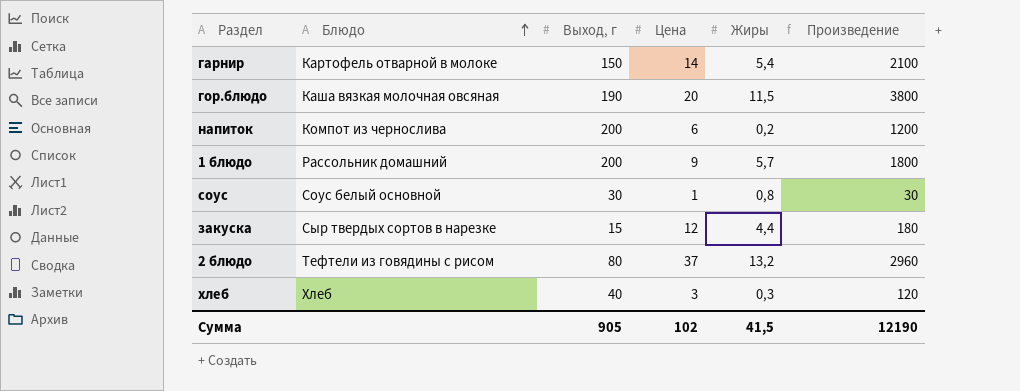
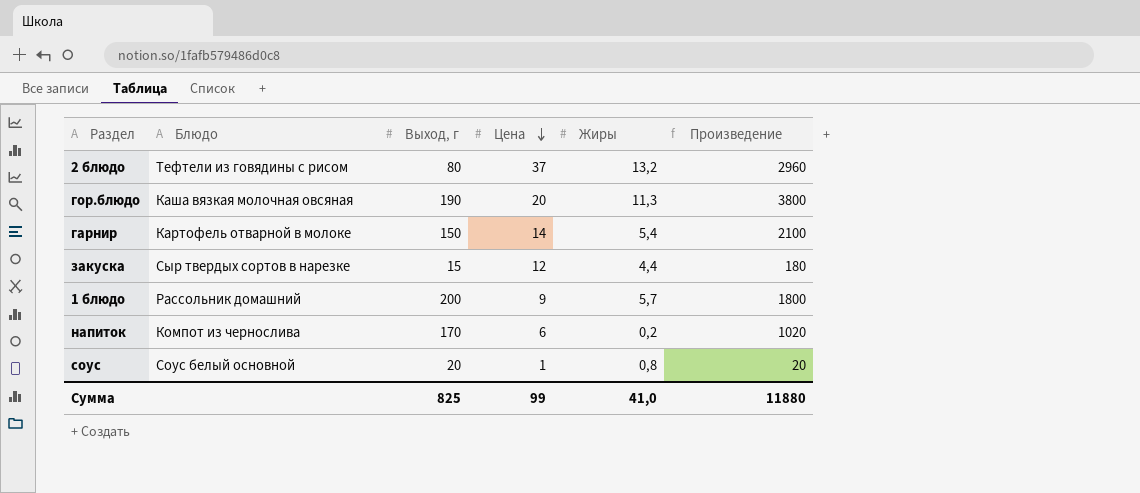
row order: Блюдо ascending -> Цена descending
row хлеб: Хлеб | 40 | 3 | 0,3 | 120 -> none
гор.блюдо | Жиры: 11,5 -> 11,3
напиток | Выход, г: 200 -> 170
напиток | Произведение: 1200 -> 1020
соус | Выход, г: 30 -> 20
соус | Произведение: 30 -> 20
Сумма | Выход, г: 905 -> 825
Сумма | Цена: 102 -> 99
Сумма | Жиры: 41,5 -> 41,0
Сумма | Произведение: 12190 -> 11880

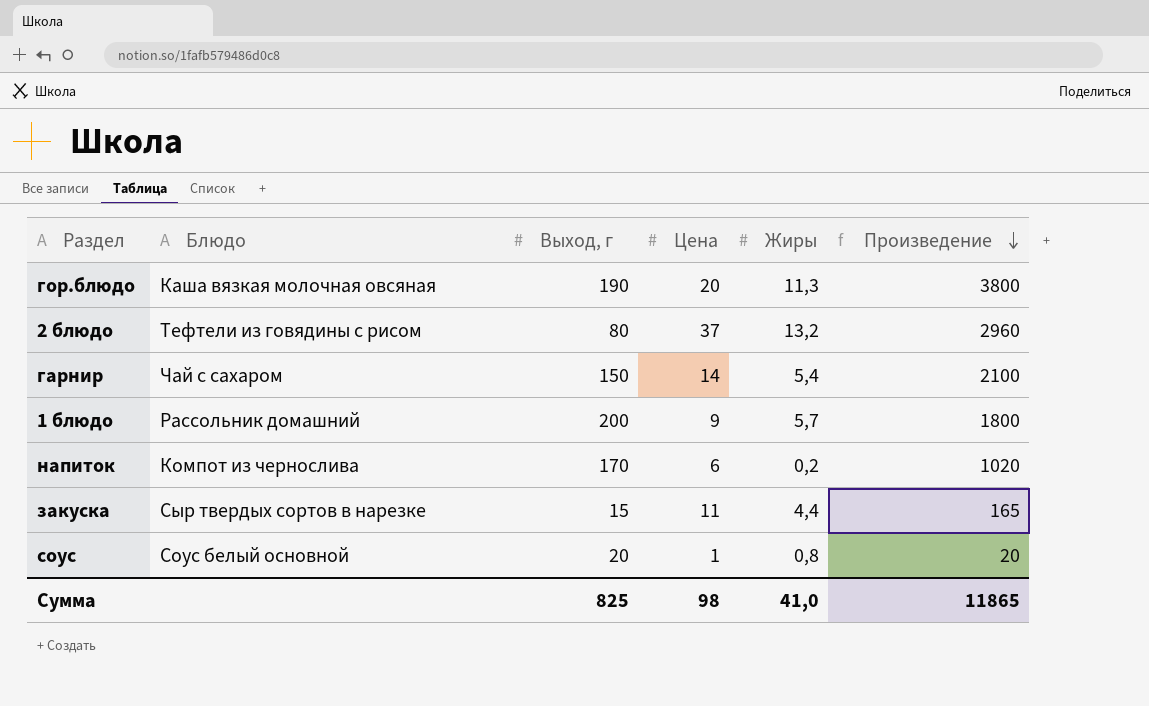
row order: Цена descending -> Произведение descending
гарнир | Блюдо: Картофель отварной в молоке -> Чай с сахаром
закуска | Цена: 12 -> 11
закуска | Произведение: 180 -> 165
Сумма | Цена: 99 -> 98
Сумма | Произведение: 11880 -> 11865

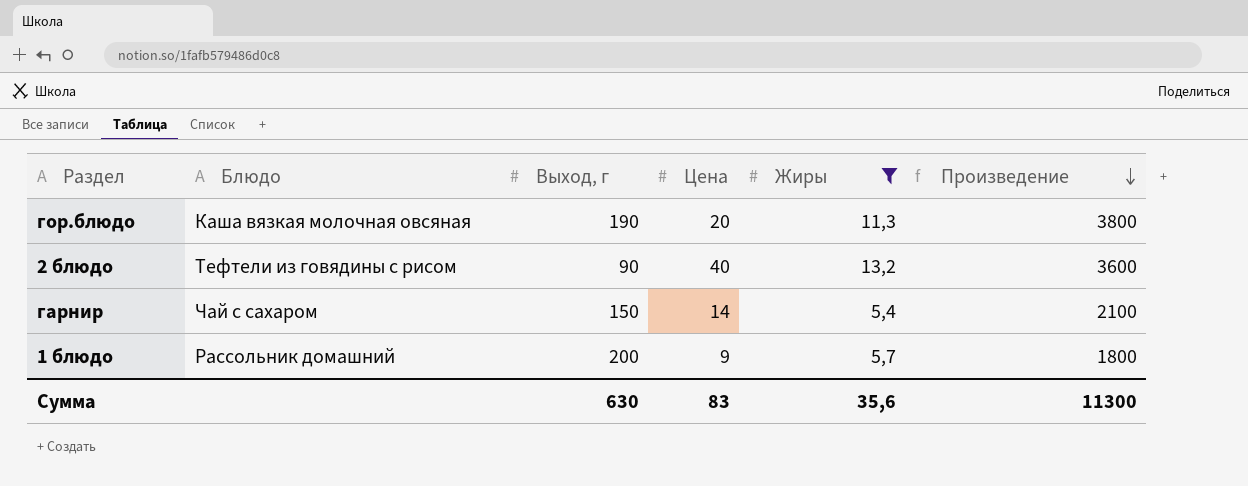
filter: none -> Жиры >= 5,4
2 блюдо | Выход, г: 80 -> 90
2 блюдо | Цена: 37 -> 40
2 блюдо | Произведение: 2960 -> 3600
Сумма | Выход, г: 825 -> 630
Сумма | Цена: 98 -> 83
Сумма | Жиры: 41,0 -> 35,6
Сумма | Произведение: 11865 -> 11300

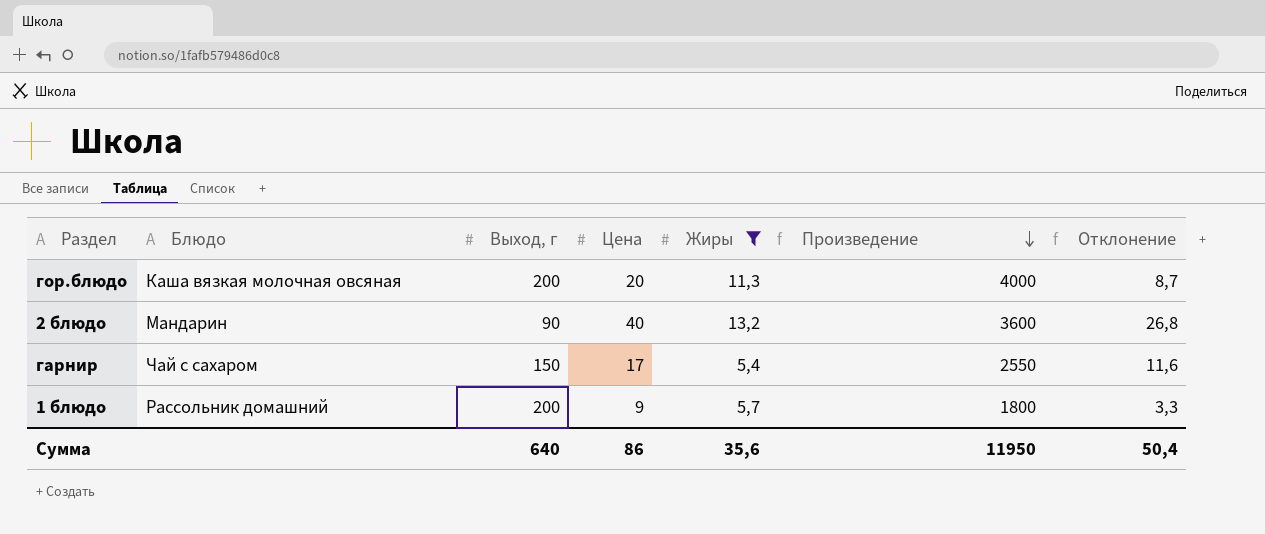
column Отклонение | formula: none -> [Цена] - [Жиры]
гор.блюдо | Выход, г: 190 -> 200
гор.блюдо | Произведение: 3800 -> 4000
2 блюдо | Блюдо: Тефтели из говядины с рисом -> Мандарин
гарнир | Цена: 14 -> 17
гарнир | Произведение: 2100 -> 2550
Сумма | Выход, г: 630 -> 640
Сумма | Цена: 83 -> 86
Сумма | Произведение: 11300 -> 11950

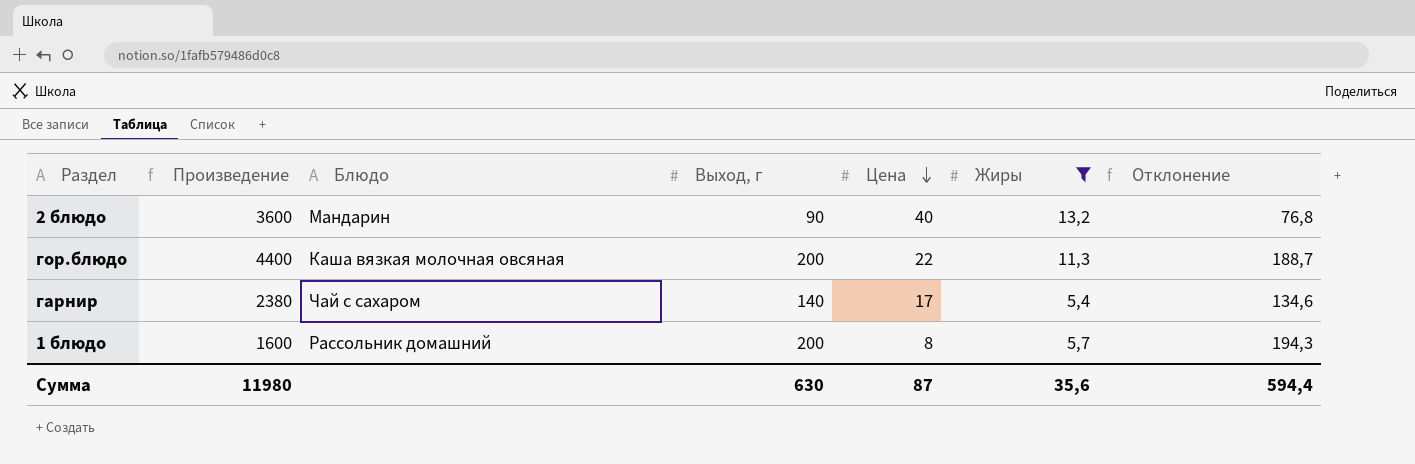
row order: Произведение descending -> Цена descending
column Произведение | position: 6 -> 2
column Отклонение | formula: [Цена] - [Жиры] -> [Выход, г] - [Жиры]
гор.блюдо | Произведение: 4000 -> 4400
гор.блюдо | Цена: 20 -> 22
гарнир | Произведение: 2550 -> 2380
гарнир | Выход, г: 150 -> 140
1 блюдо | Произведение: 1800 -> 1600
1 блюдо | Цена: 9 -> 8
Сумма | Произведение: 11950 -> 11980
Сумма | Выход, г: 640 -> 630
Сумма | Цена: 86 -> 87
Сумма | Отклонение: 50,4 -> 594,4

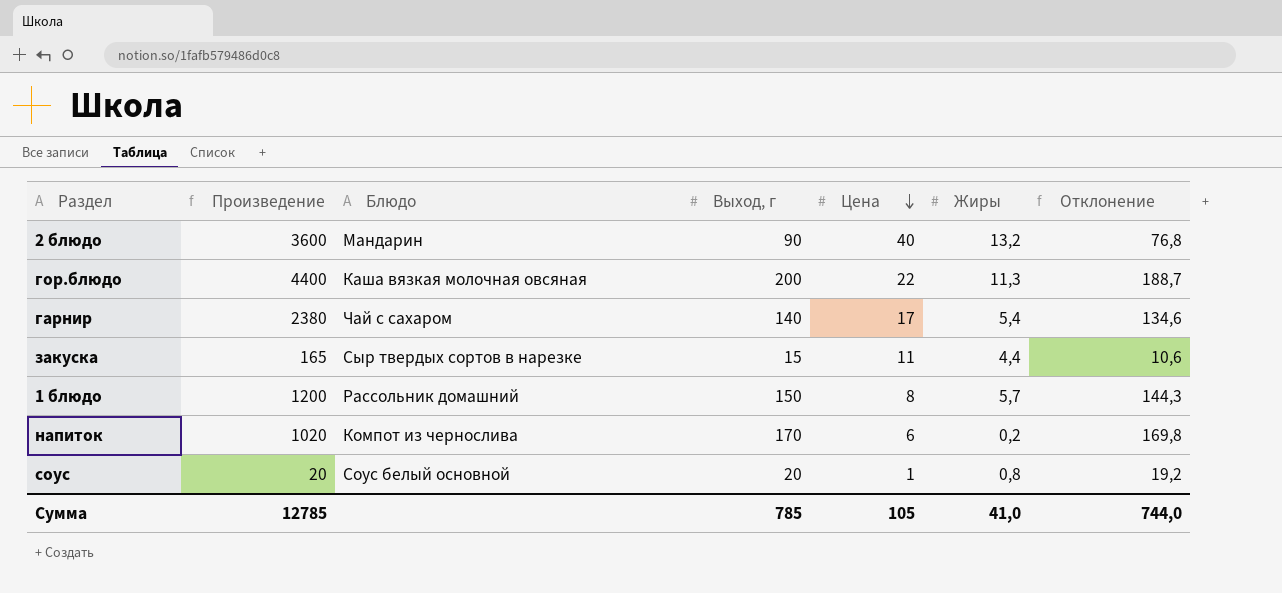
filter: Жиры >= 5,4 -> none
1 блюдо | Произведение: 1600 -> 1200
1 блюдо | Выход, г: 200 -> 150
1 блюдо | Отклонение: 194,3 -> 144,3
Сумма | Произведение: 11980 -> 12785
Сумма | Выход, г: 630 -> 785
Сумма | Цена: 87 -> 105
Сумма | Жиры: 35,6 -> 41,0
Сумма | Отклонение: 594,4 -> 744,0

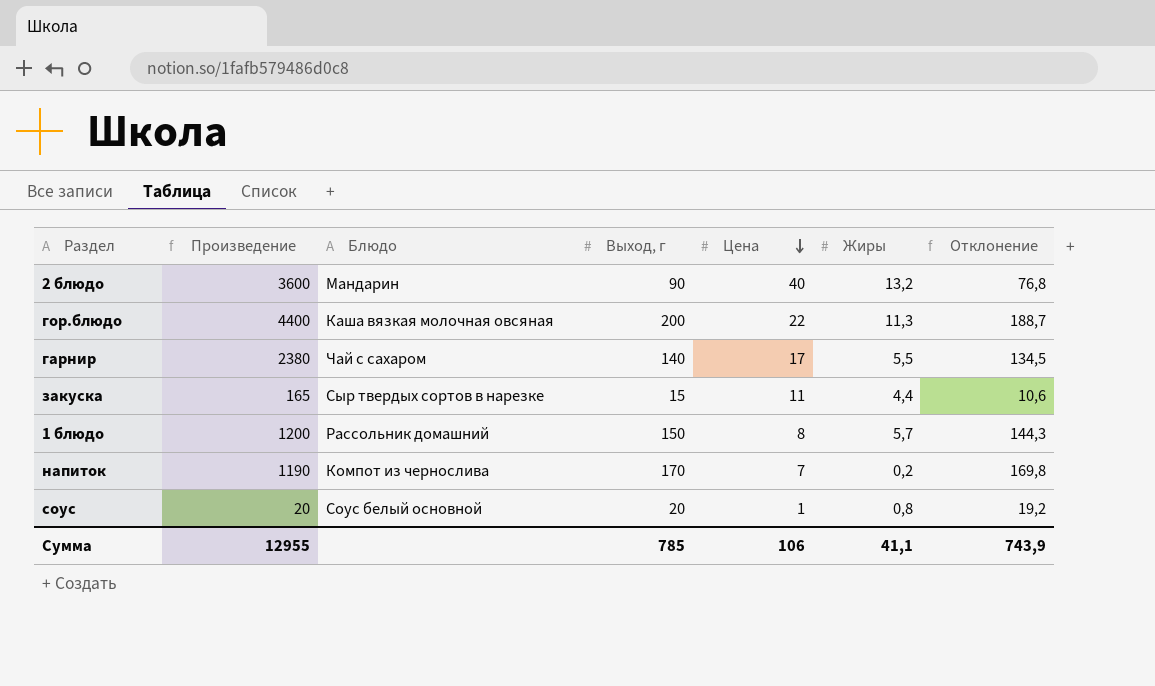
гарнир | Жиры: 5,4 -> 5,5
гарнир | Отклонение: 134,6 -> 134,5
напиток | Произведение: 1020 -> 1190
напиток | Цена: 6 -> 7
Сумма | Произведение: 12785 -> 12955
Сумма | Цена: 105 -> 106
Сумма | Жиры: 41,0 -> 41,1
Сумма | Отклонение: 744,0 -> 743,9

